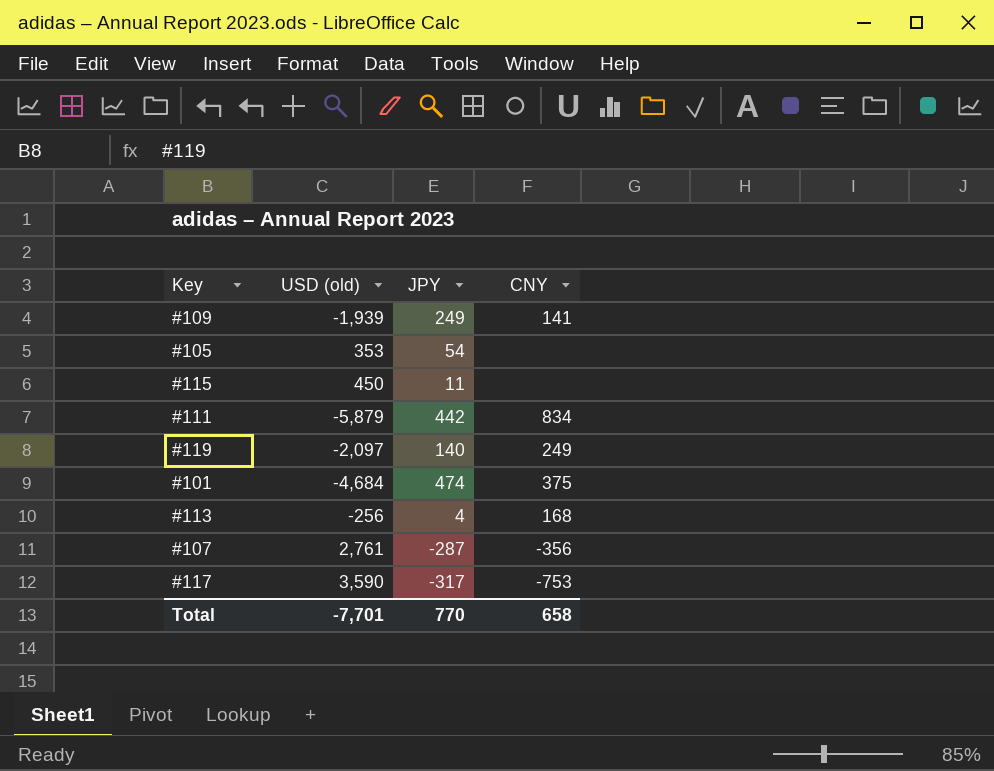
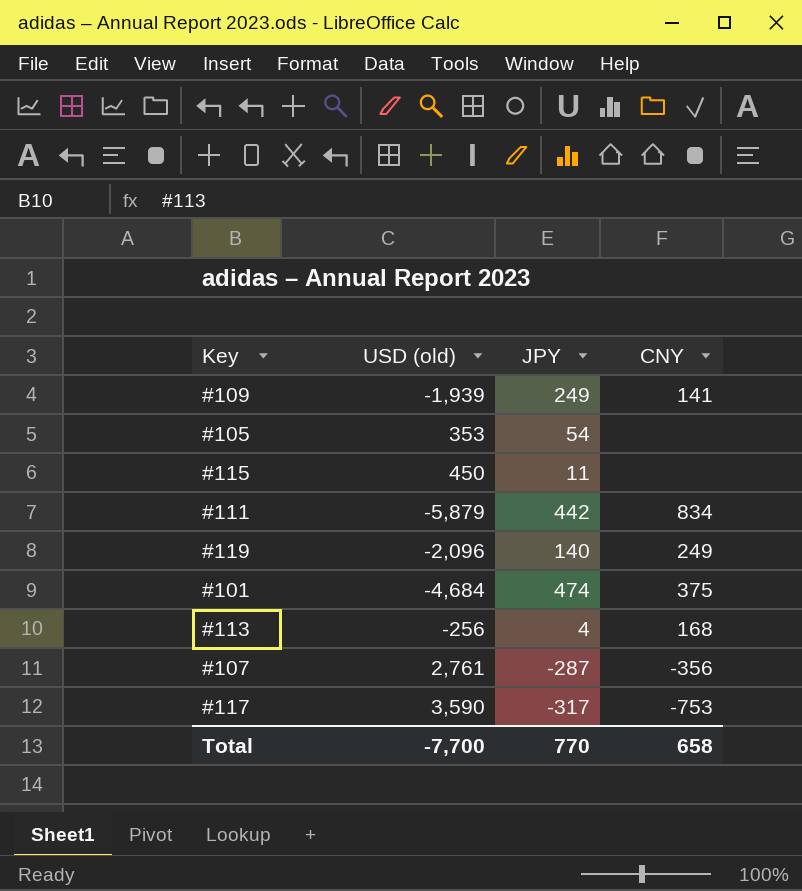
#119 | USD (old): -2,097 -> -2,096
Total | USD (old): -7,701 -> -7,700

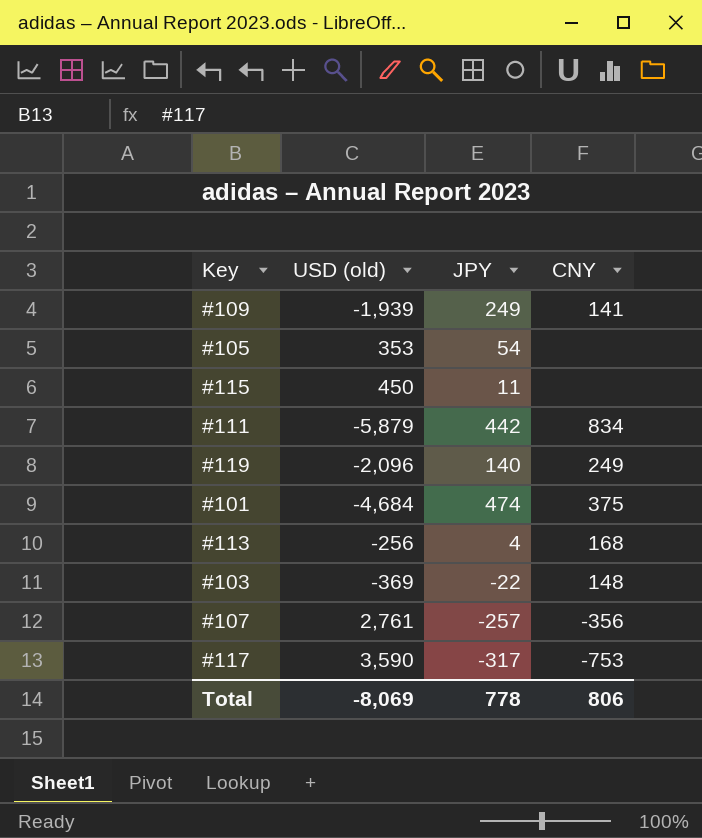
row #103: none -> -369 | -22 | 148
#107 | JPY: -287 -> -257
Total | USD (old): -7,700 -> -8,069
Total | JPY: 770 -> 778
Total | CNY: 658 -> 806

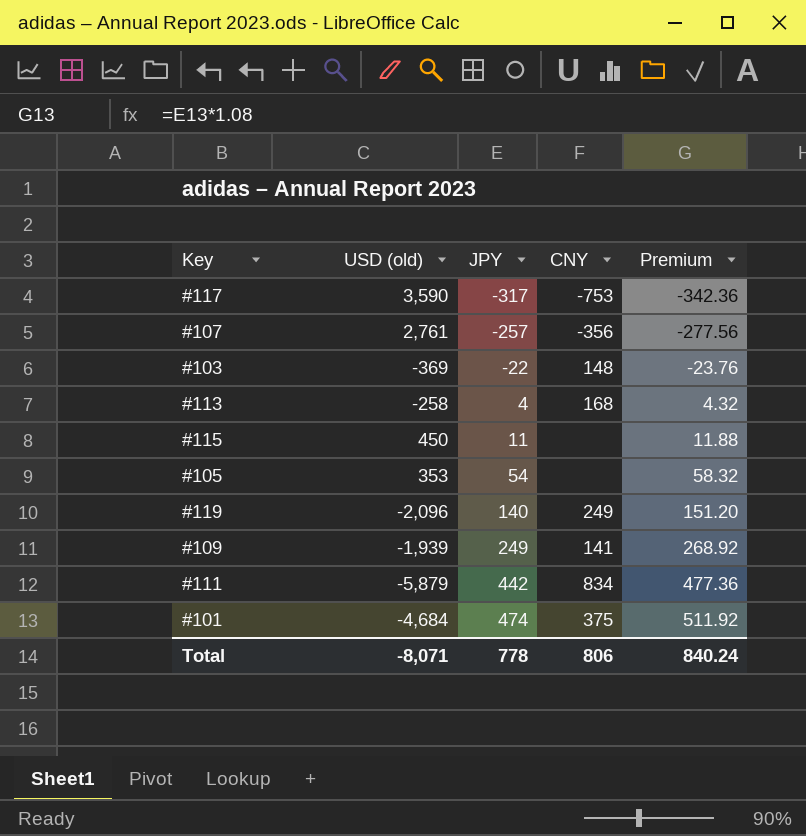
row order: none -> JPY ascending
column Premium | formula: none -> [JPY] * 1.08
#113 | USD (old): -256 -> -258
Total | USD (old): -8,069 -> -8,071

